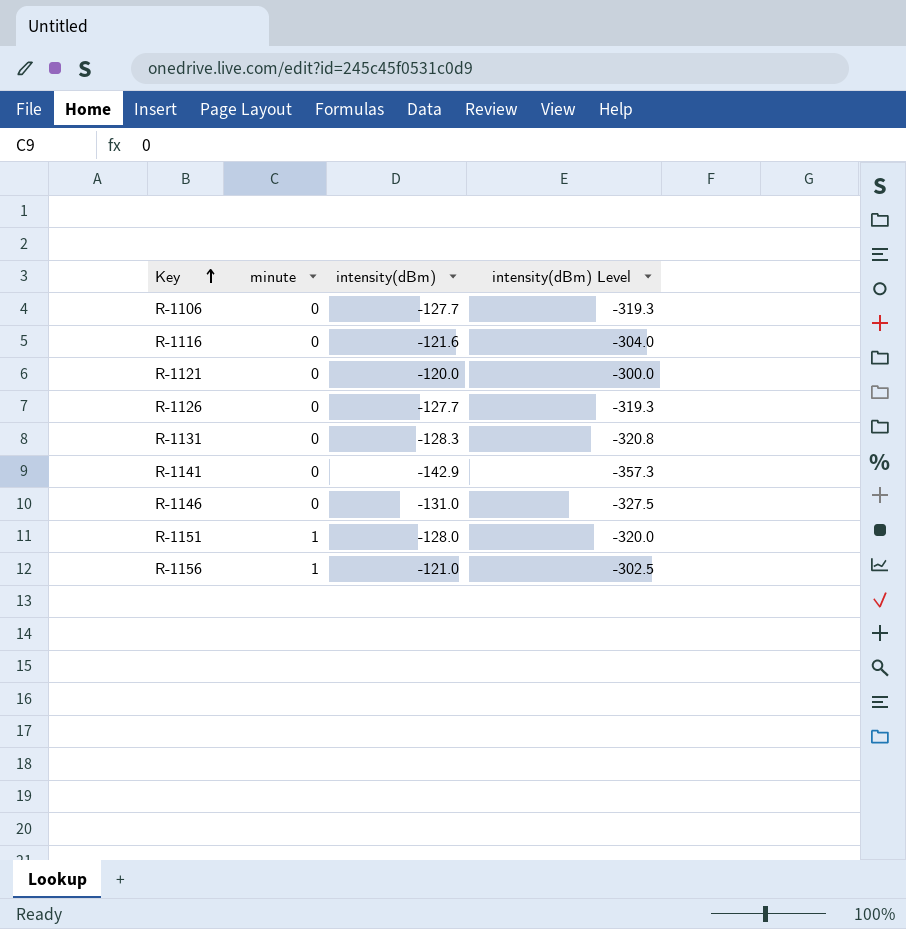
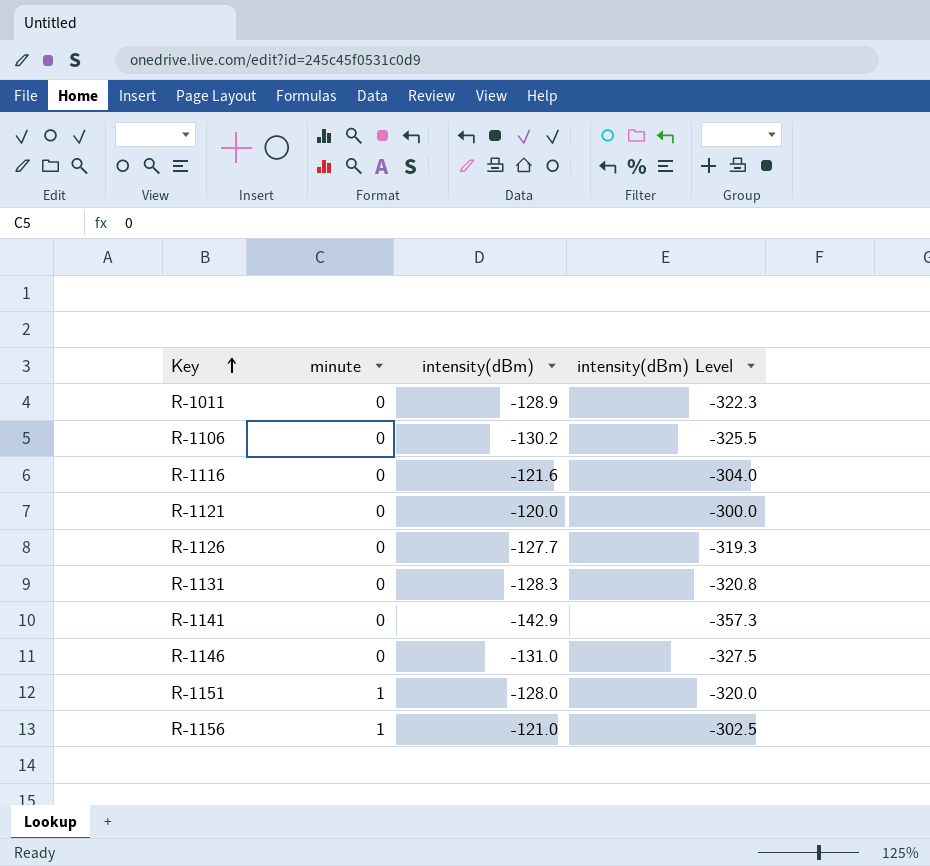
row R-1011: none -> 0 | -128.9 | -322.3
R-1106 | intensity(dBm): -127.7 -> -130.2
R-1106 | intensity(dBm) Level: -319.3 -> -325.5

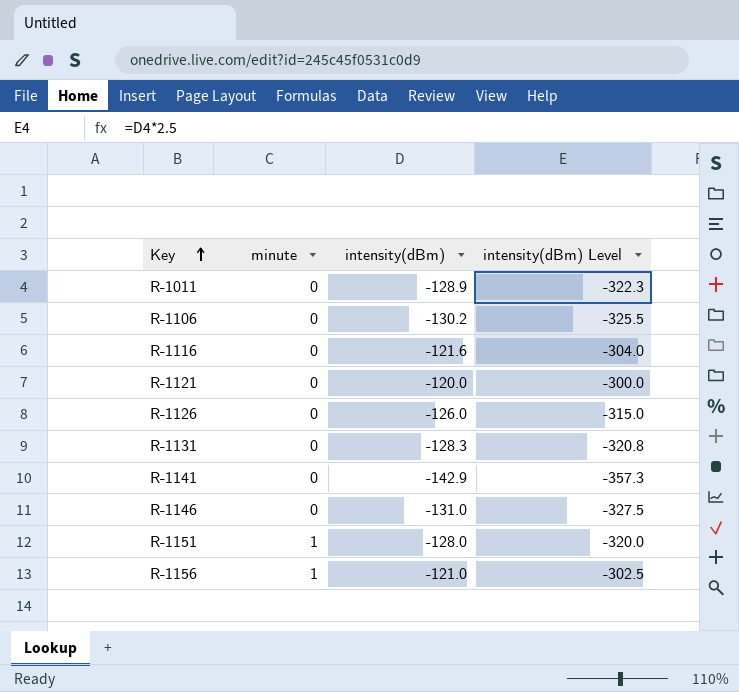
R-1126 | intensity(dBm): -127.7 -> -126.0
R-1126 | intensity(dBm) Level: -319.3 -> -315.0

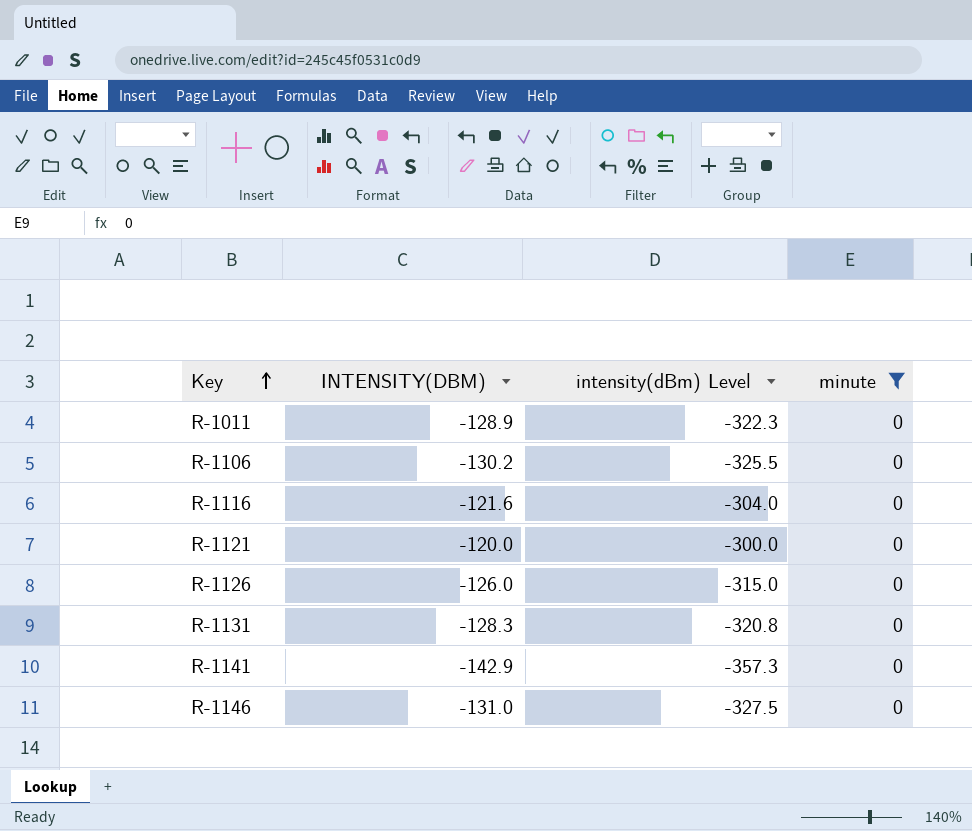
filter: none -> minute = 0
column name: intensity(dBm) -> INTENSITY(DBM)
column minute | position: 2 -> 4

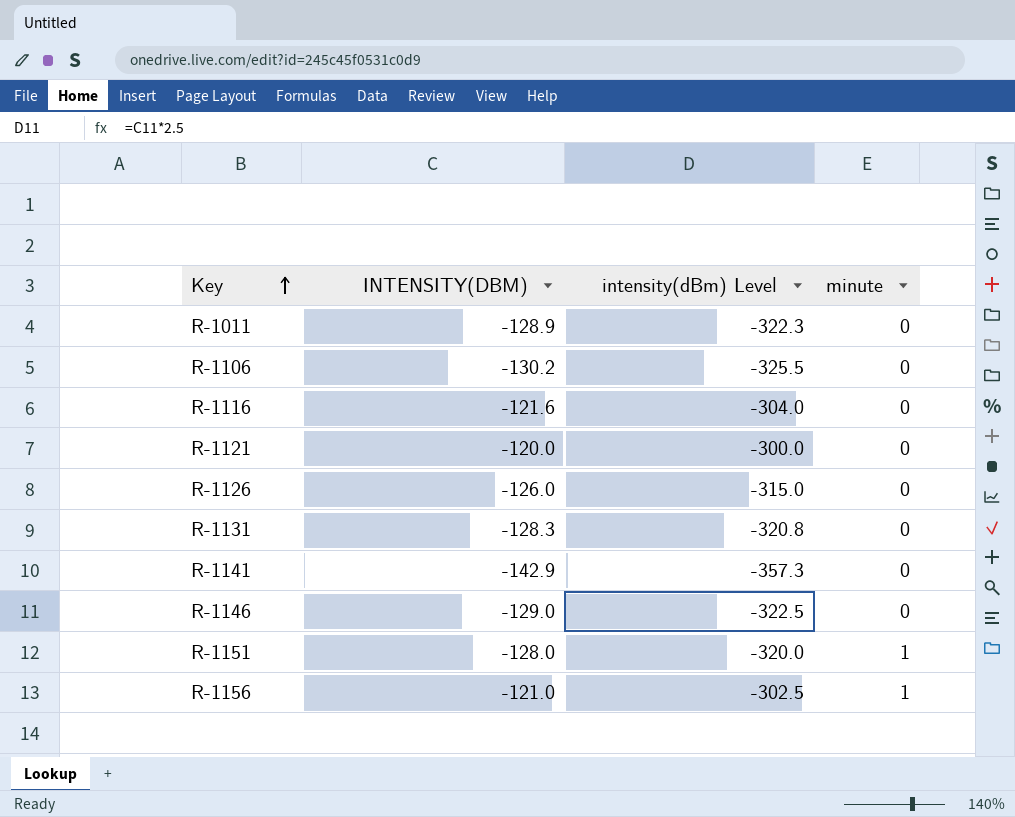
filter: minute = 0 -> none
R-1146 | INTENSITY(DBM): -131.0 -> -129.0
R-1146 | intensity(dBm) Level: -327.5 -> -322.5

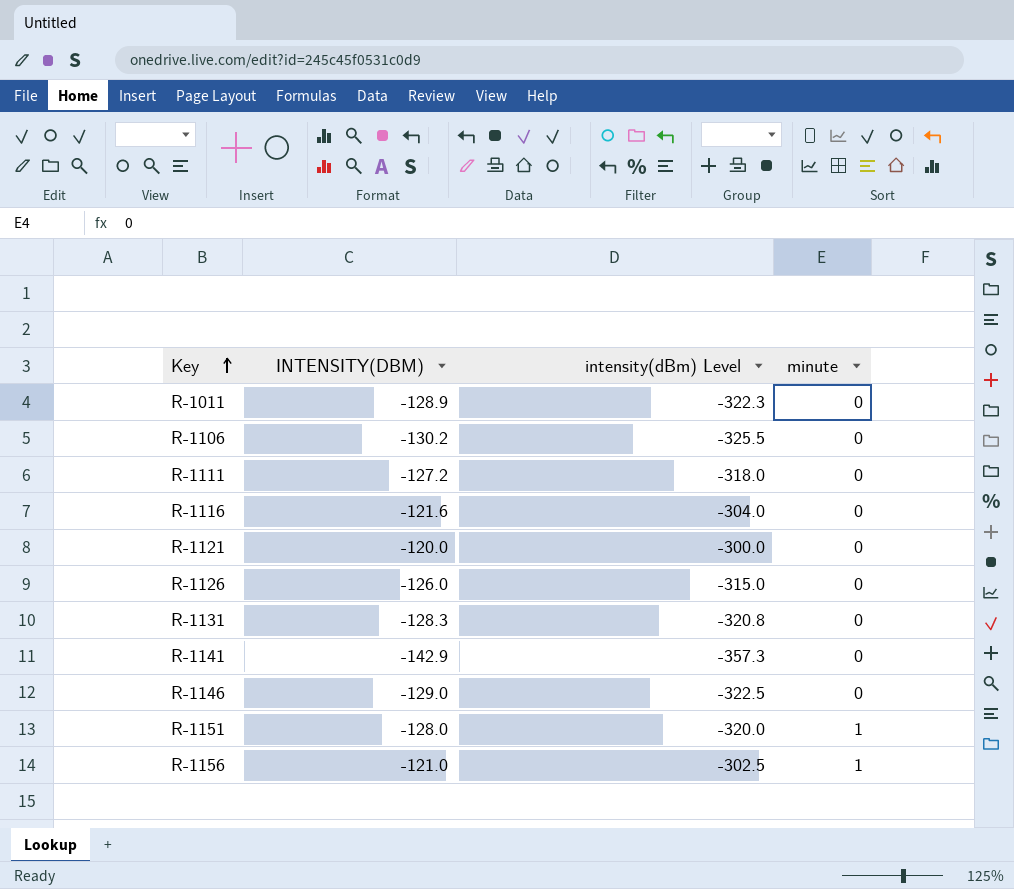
row R-1111: none -> -127.2 | -318.0 | 0

